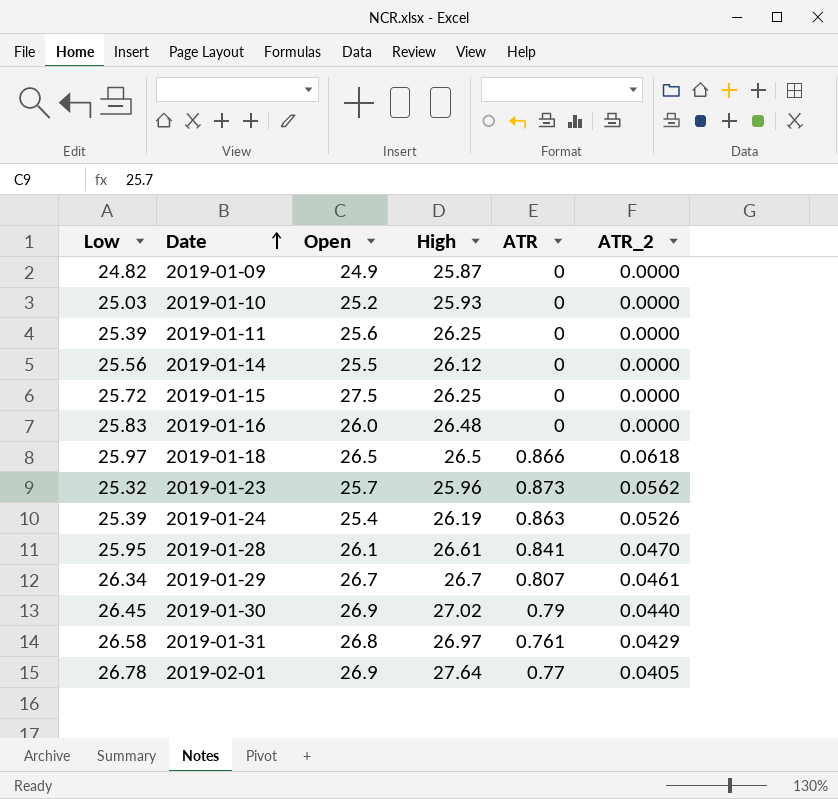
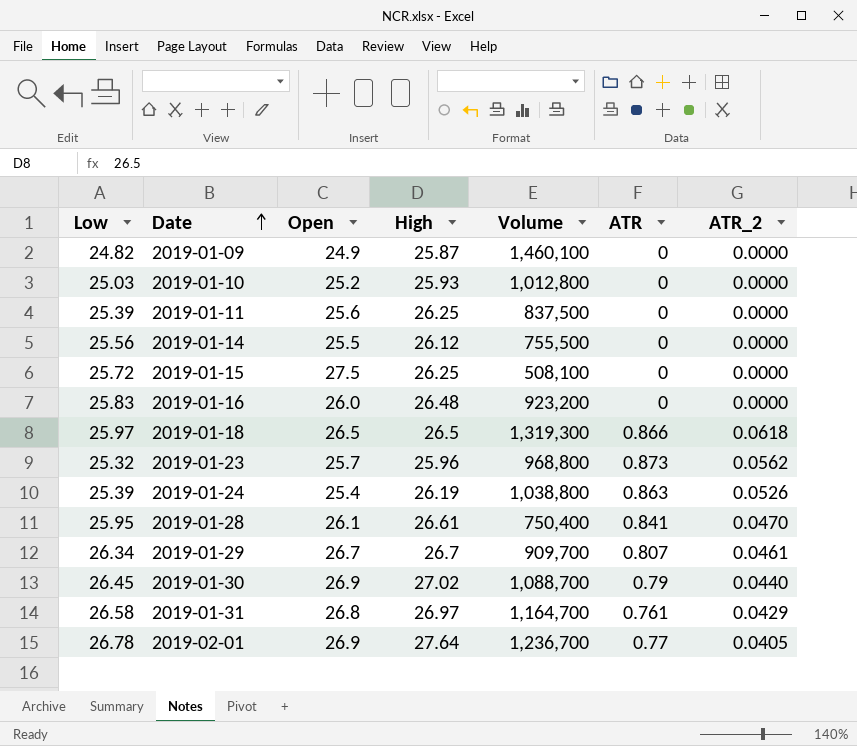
column Volume | position: none -> 5

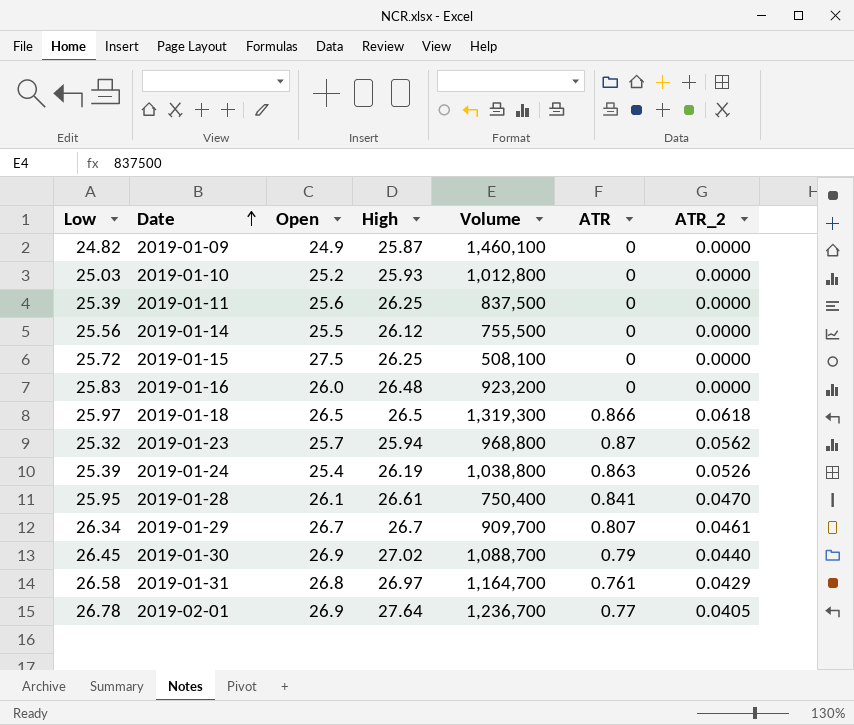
2019-01-23 | High: 25.96 -> 25.94
2019-01-23 | ATR: 0.873 -> 0.87

